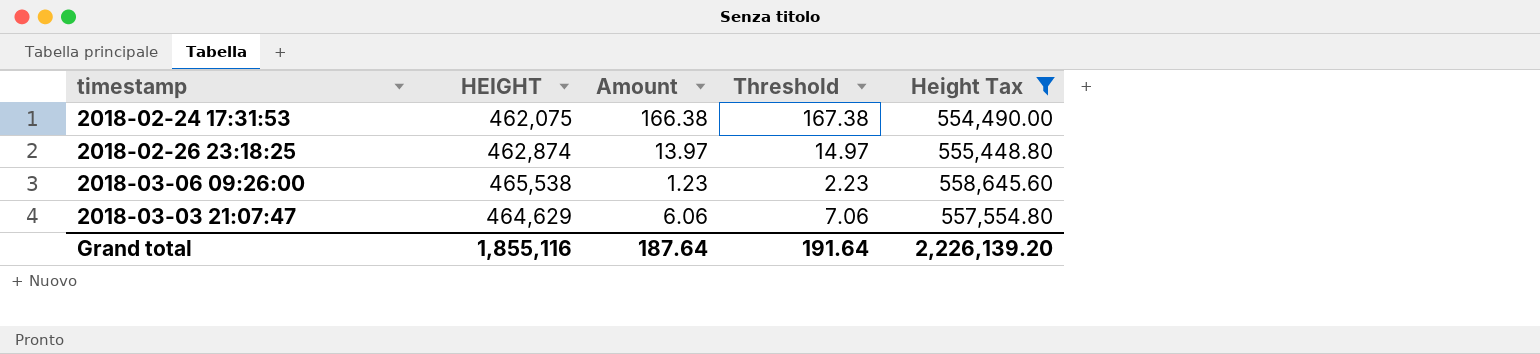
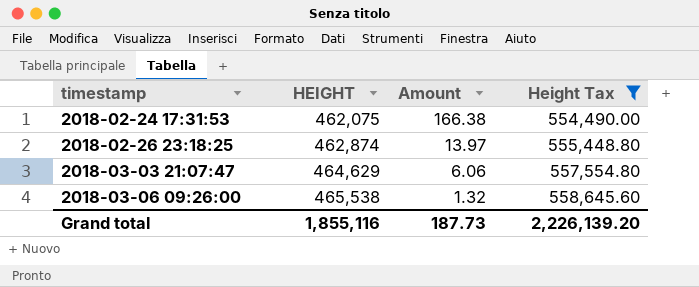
row order: none -> timestamp ascending
column Threshold | formula: [Amount] + 1 -> none
2018-03-06 09:26:00 | Amount: 1.23 -> 1.32
Grand total | Amount: 187.64 -> 187.73

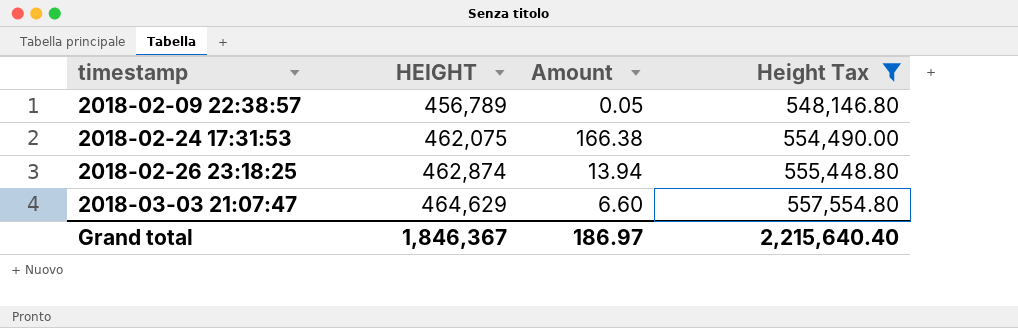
row 2018-03-06 09:26:00: 465,538 | 1.32 | 558,645.60 -> none
row 2018-02-09 22:38:57: none -> 456,789 | 0.05 | 548,146.80
2018-02-26 23:18:25 | Amount: 13.97 -> 13.94
2018-03-03 21:07:47 | Amount: 6.06 -> 6.60
Grand total | HEIGHT: 1,855,116 -> 1,846,367
Grand total | Amount: 187.73 -> 186.97
Grand total | Height Tax: 2,226,139.20 -> 2,215,640.40

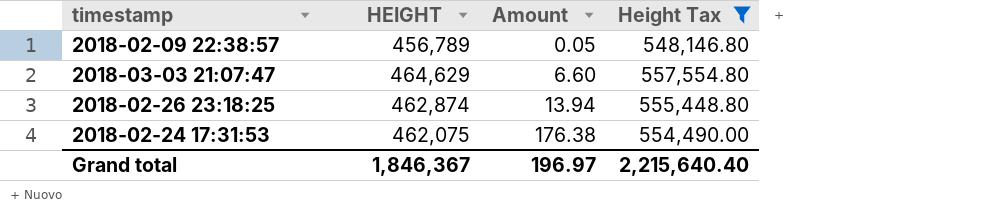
row order: timestamp ascending -> Amount ascending
2018-02-24 17:31:53 | Amount: 166.38 -> 176.38
Grand total | Amount: 186.97 -> 196.97

